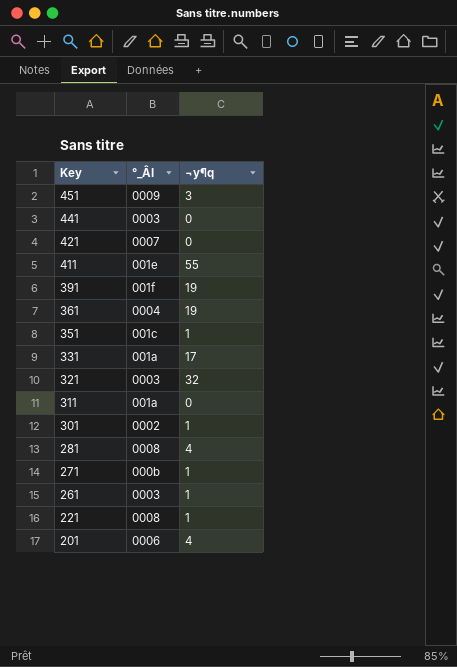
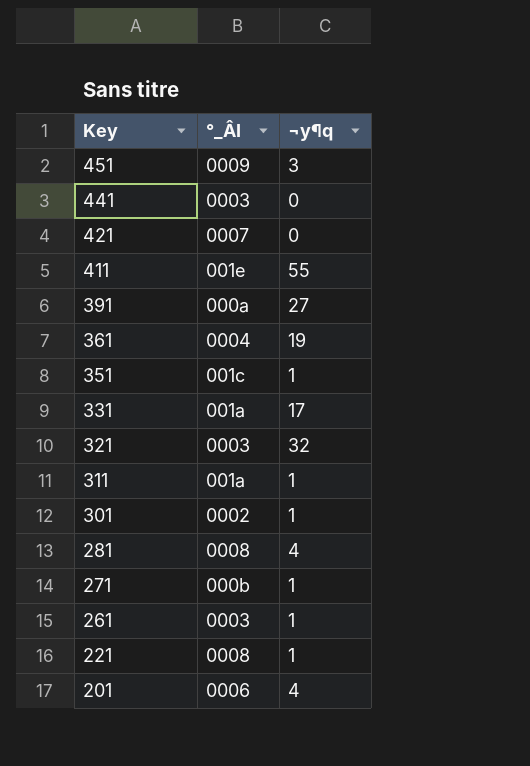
391 | °_ÂI: 001f -> 000a
391 | ¬y¶q: 19 -> 27
311 | ¬y¶q: 0 -> 1

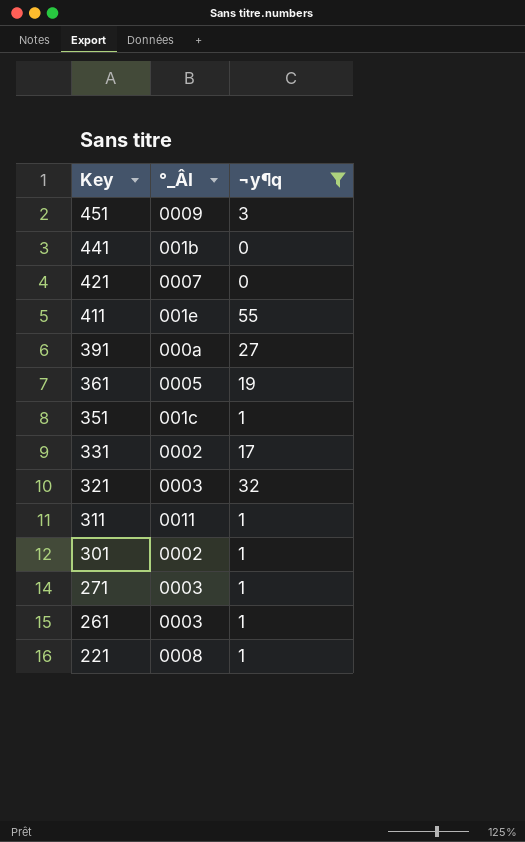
filter: none -> ¬y¶q != 4
441 | °_ÂI: 0003 -> 001b
361 | °_ÂI: 0004 -> 0005
331 | °_ÂI: 001a -> 0002
311 | °_ÂI: 001a -> 0011
271 | °_ÂI: 000b -> 0003

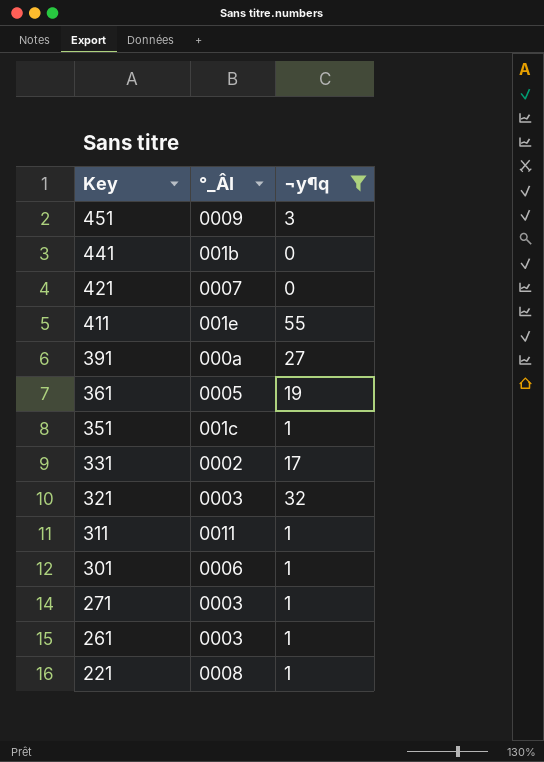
301 | °_ÂI: 0002 -> 0006

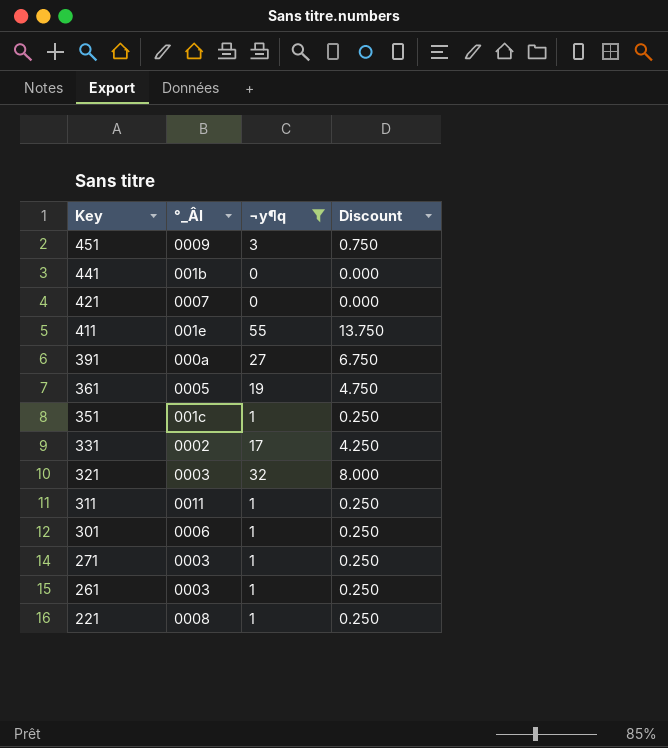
column Discount | formula: none -> [¬y¶q] * 0.25

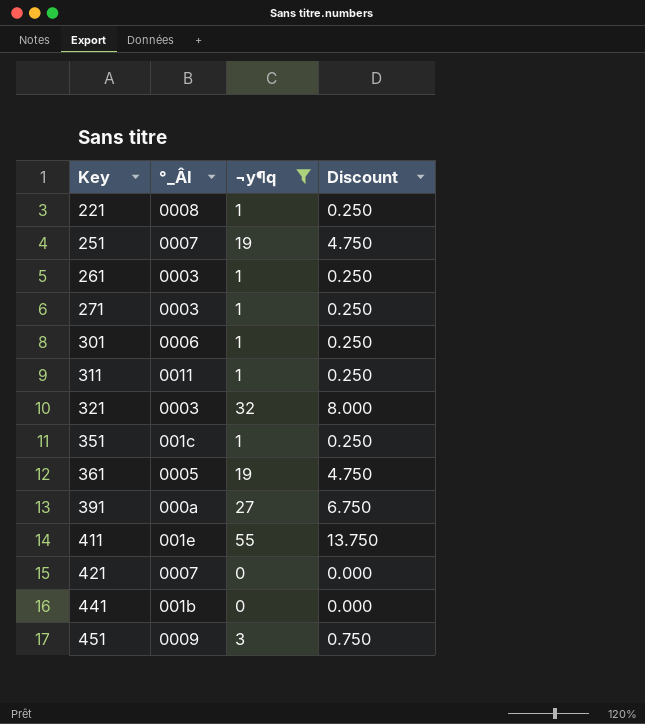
row order: Key descending -> Key ascending
row 331: 0002 | 17 | 4.250 -> none
row 251: none -> 0007 | 19 | 4.750

